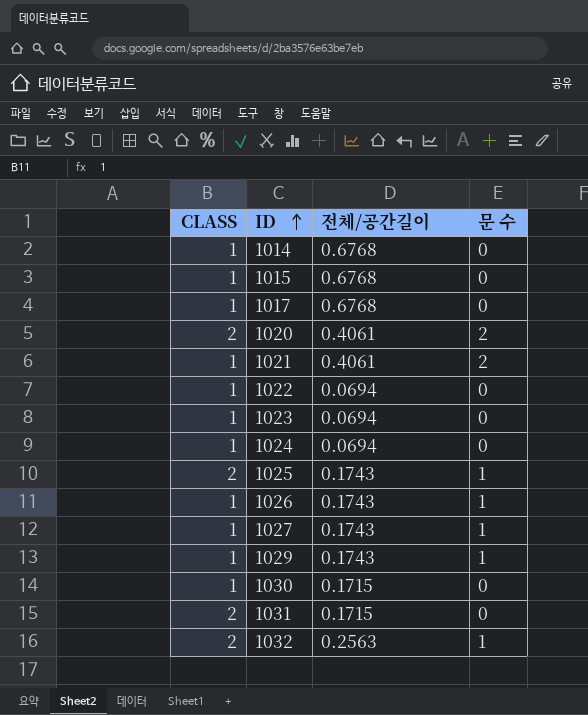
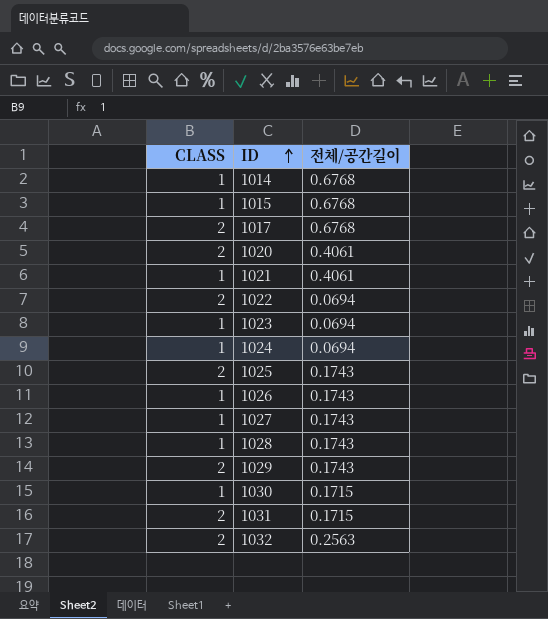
column 문 수 | position: 4 -> none
1017 | CLASS: 1 -> 2
1022 | CLASS: 1 -> 2
row 1028: none -> 1 | 0.1743
1029 | CLASS: 1 -> 2

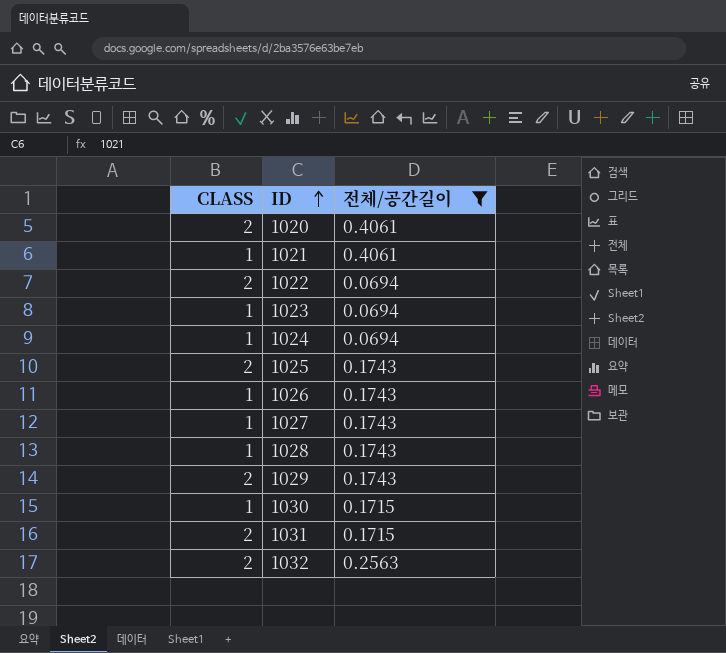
filter: none -> 전체/공간길이 != 0.6768

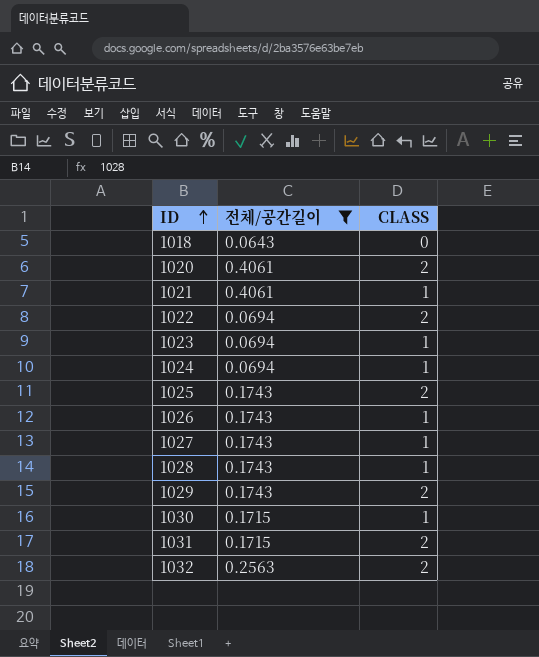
column CLASS | position: 1 -> 3
row 1018: none -> 0.0643 | 0

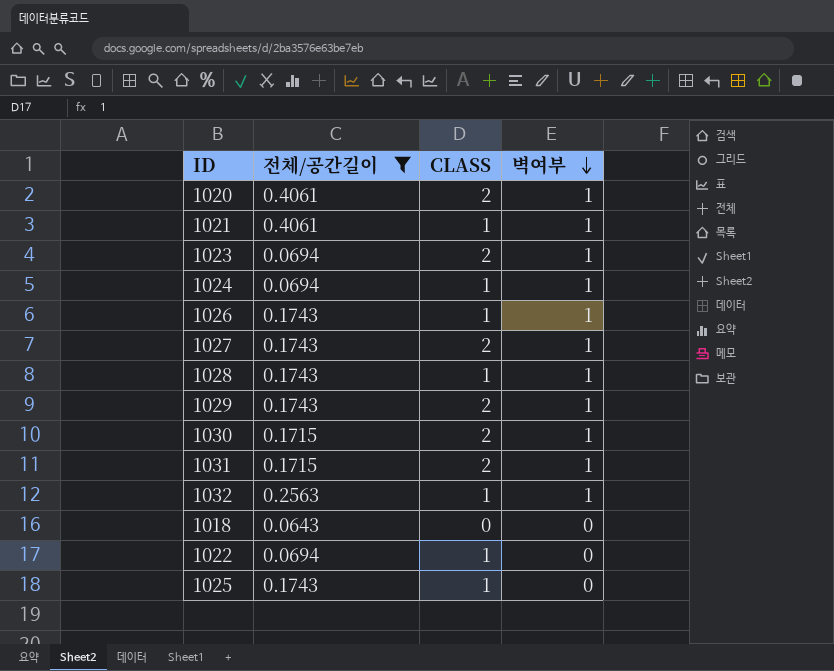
row order: ID ascending -> 벽여부 descending
column 벽여부 | position: none -> 4
1023 | CLASS: 1 -> 2
1027 | CLASS: 1 -> 2
1030 | CLASS: 1 -> 2
1032 | CLASS: 2 -> 1
1022 | CLASS: 2 -> 1
1025 | CLASS: 2 -> 1

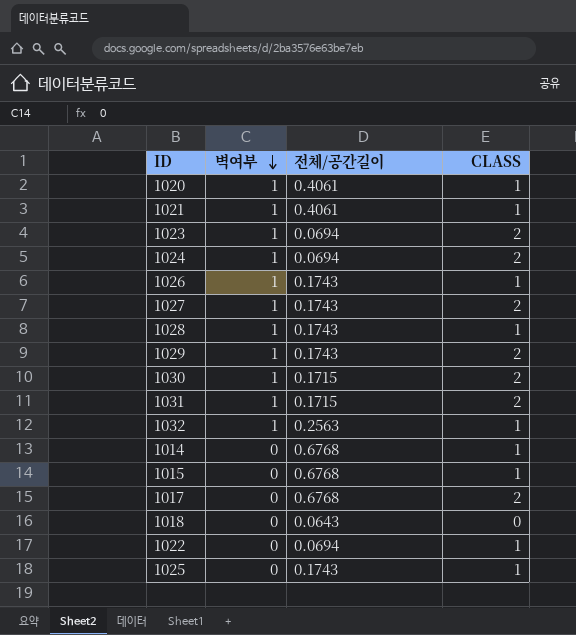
filter: 전체/공간길이 != 0.6768 -> none
column 벽여부 | position: 4 -> 2
1020 | CLASS: 2 -> 1
1024 | CLASS: 1 -> 2

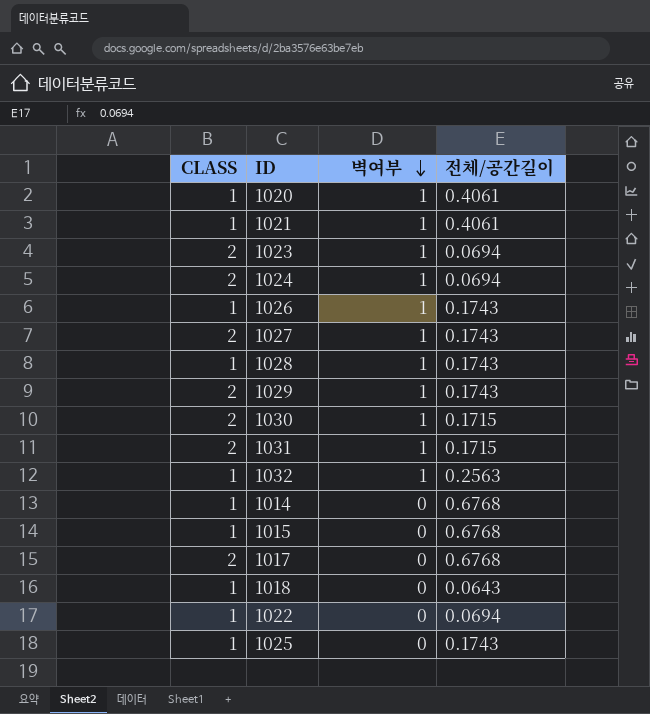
column CLASS | position: 4 -> 1
1018 | CLASS: 0 -> 1

